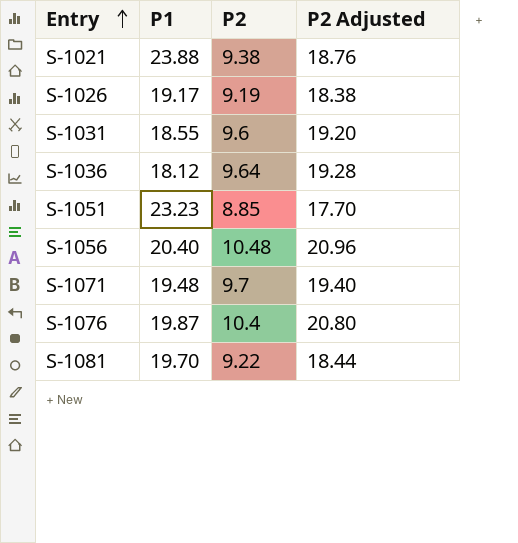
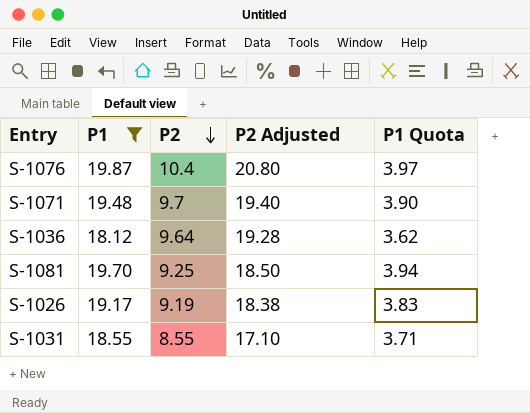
filter: none -> P1 <= 19.87
row order: Entry ascending -> P2 descending
column P1 Quota | formula: none -> [P1] * 0.2
S-1081 | P2: 9.22 -> 9.25
S-1081 | P2 Adjusted: 18.44 -> 18.50
S-1031 | P2: 9.6 -> 8.55
S-1031 | P2 Adjusted: 19.20 -> 17.10

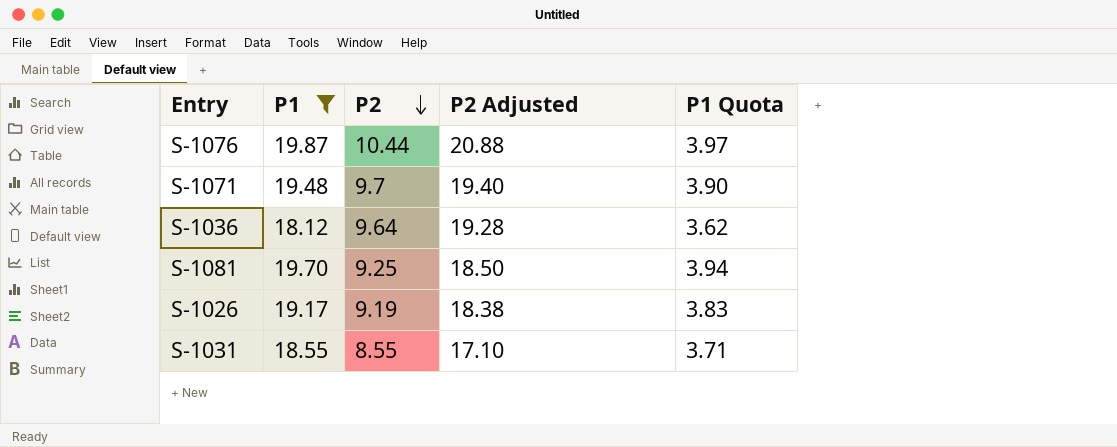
S-1076 | P2: 10.4 -> 10.44
S-1076 | P2 Adjusted: 20.80 -> 20.88

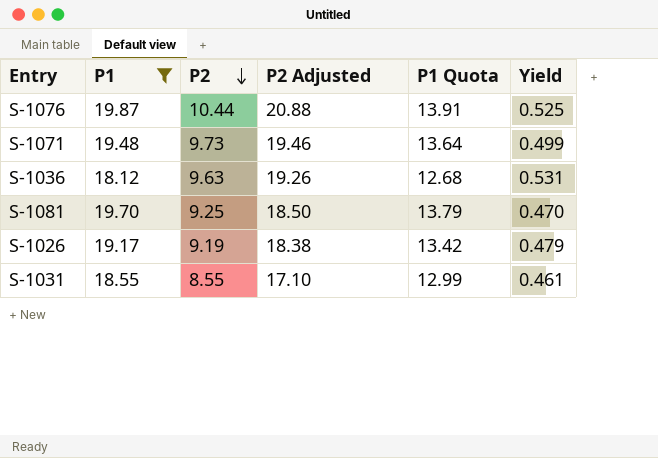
column P1 Quota | formula: [P1] * 0.2 -> [P1] * 0.7
column Yield | formula: none -> [P2] / [P1]
S-1071 | P2: 9.7 -> 9.73
S-1071 | P2 Adjusted: 19.40 -> 19.46
S-1036 | P2: 9.64 -> 9.63
S-1036 | P2 Adjusted: 19.28 -> 19.26

